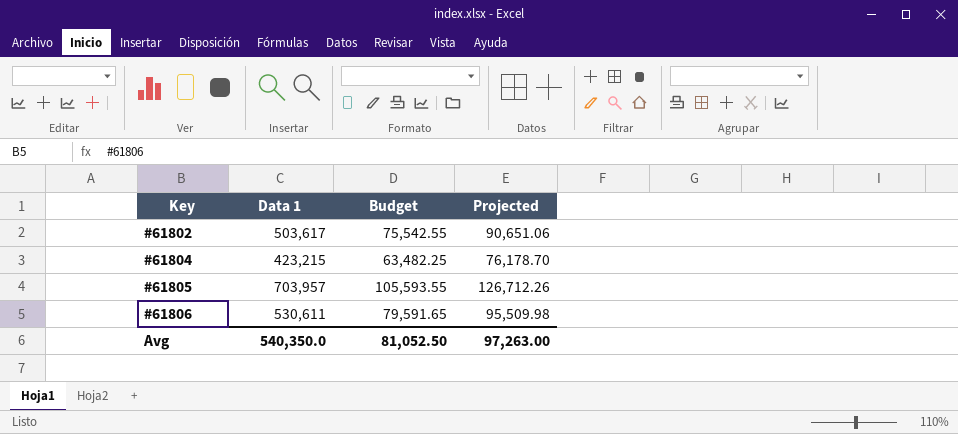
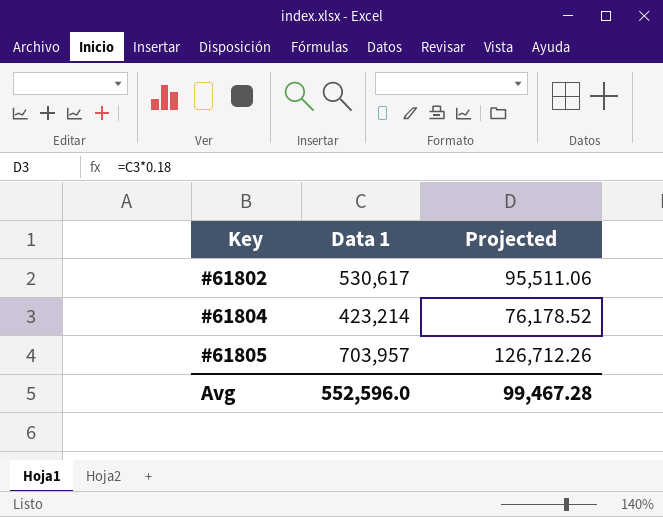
column Budget | formula: [Data 1] * 0.15 -> none
row #61806: 530,611 | 79,591.65 | 95,509.98 -> none
#61802 | Data 1: 503,617 -> 530,617
#61802 | Projected: 90,651.06 -> 95,511.06
#61804 | Data 1: 423,215 -> 423,214
#61804 | Projected: 76,178.70 -> 76,178.52
Avg | Data 1: 540,350.0 -> 552,596.0
Avg | Projected: 97,263.00 -> 99,467.28

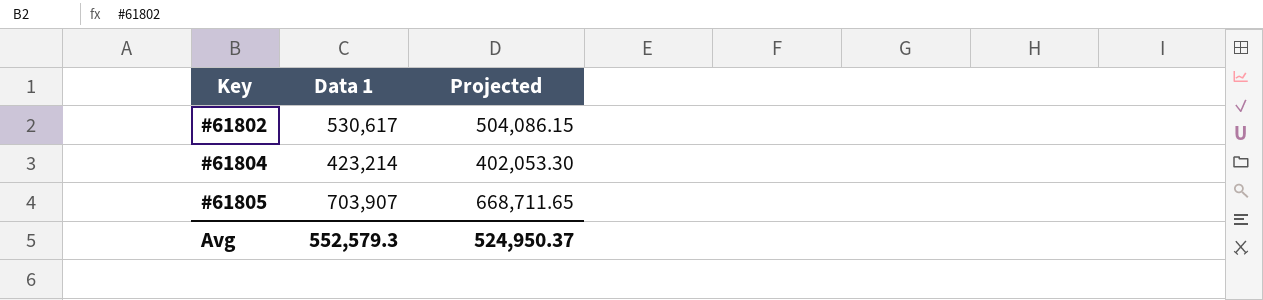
column Projected | formula: [Data 1] * 0.18 -> [Data 1] * 0.95
#61805 | Data 1: 703,957 -> 703,907
Avg | Data 1: 552,596.0 -> 552,579.3
Avg | Projected: 99,467.28 -> 524,950.37

